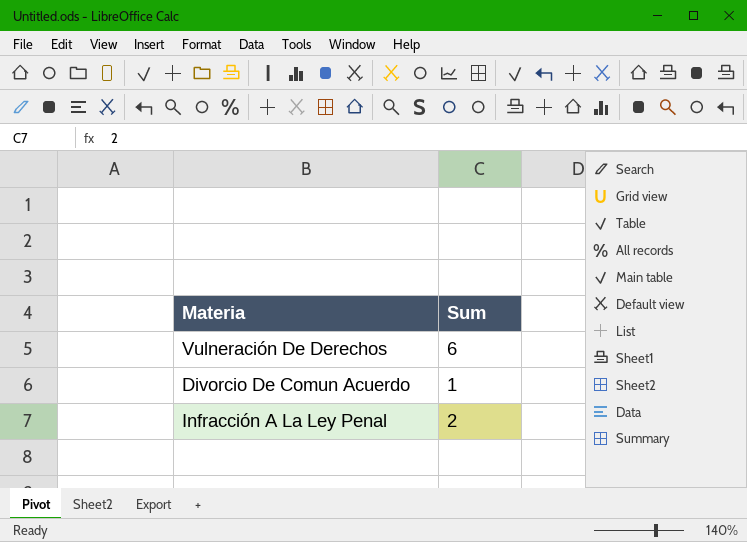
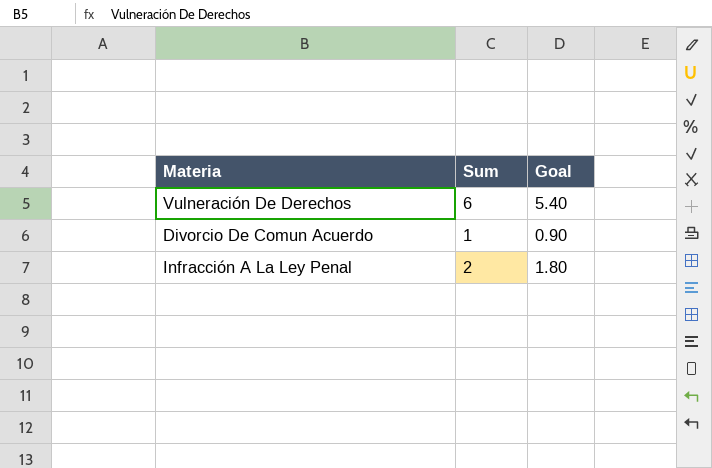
column Goal | formula: none -> [Sum] * 0.9

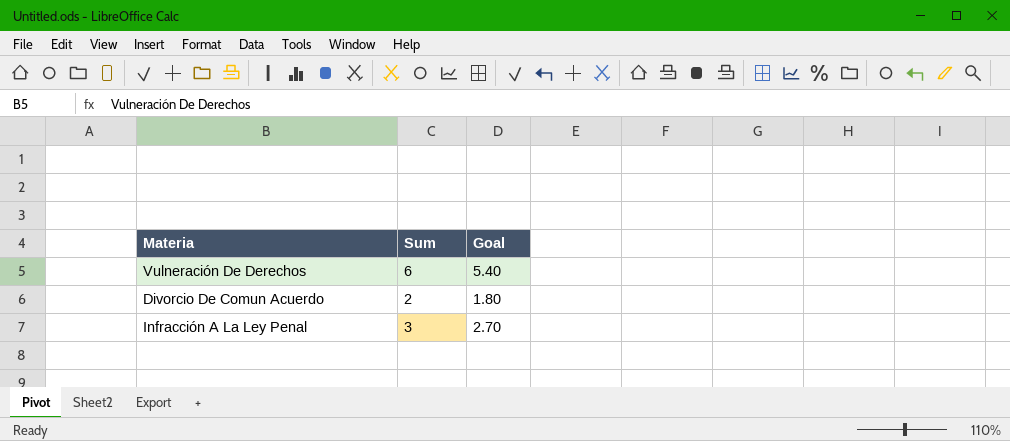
Divorcio De Comun Acuerdo | Sum: 1 -> 2
Divorcio De Comun Acuerdo | Goal: 0.90 -> 1.80
Infracción A La Ley Penal | Sum: 2 -> 3
Infracción A La Ley Penal | Goal: 1.80 -> 2.70

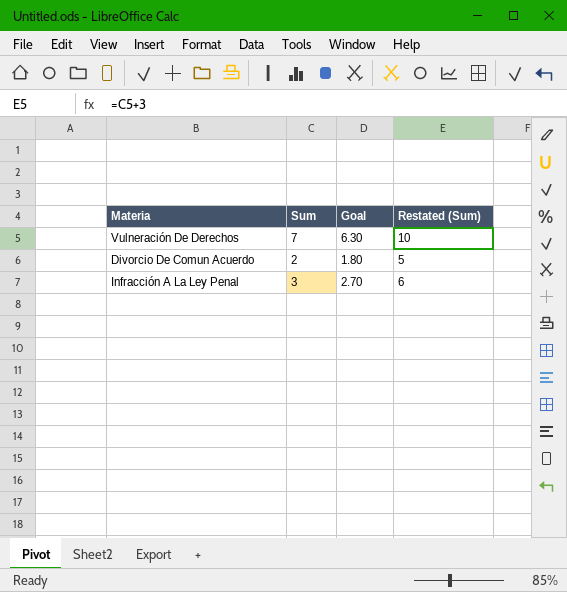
column Restated (Sum) | formula: none -> [Sum] + 3
Vulneración De Derechos | Sum: 6 -> 7
Vulneración De Derechos | Goal: 5.40 -> 6.30

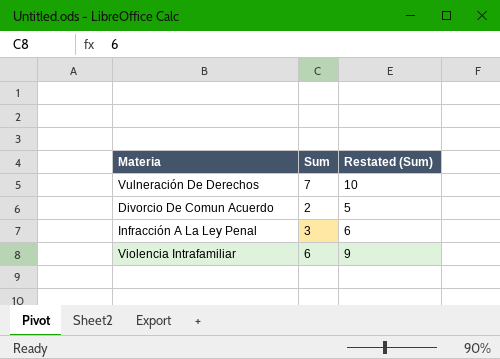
column Goal | formula: [Sum] * 0.9 -> none
row Violencia Intrafamiliar: none -> 6 | 9

